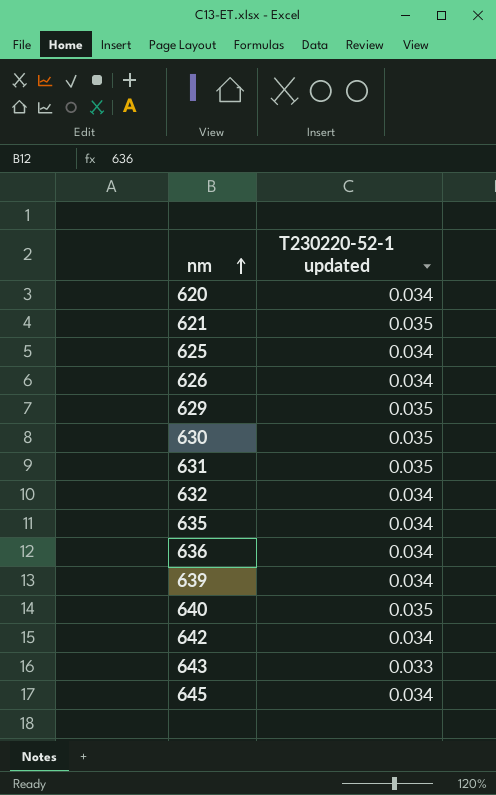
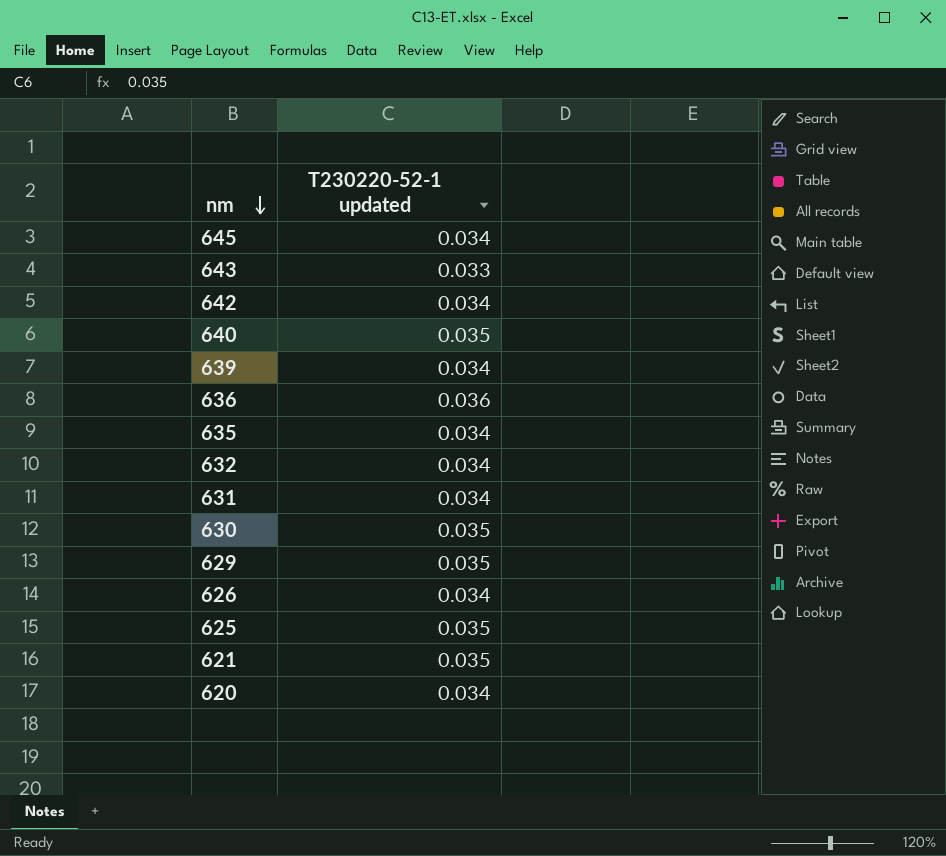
row order: nm ascending -> nm descending
636 | T230220-52-1 updated: 0.034 -> 0.036
631 | T230220-52-1 updated: 0.035 -> 0.034
625 | T230220-52-1 updated: 0.034 -> 0.035

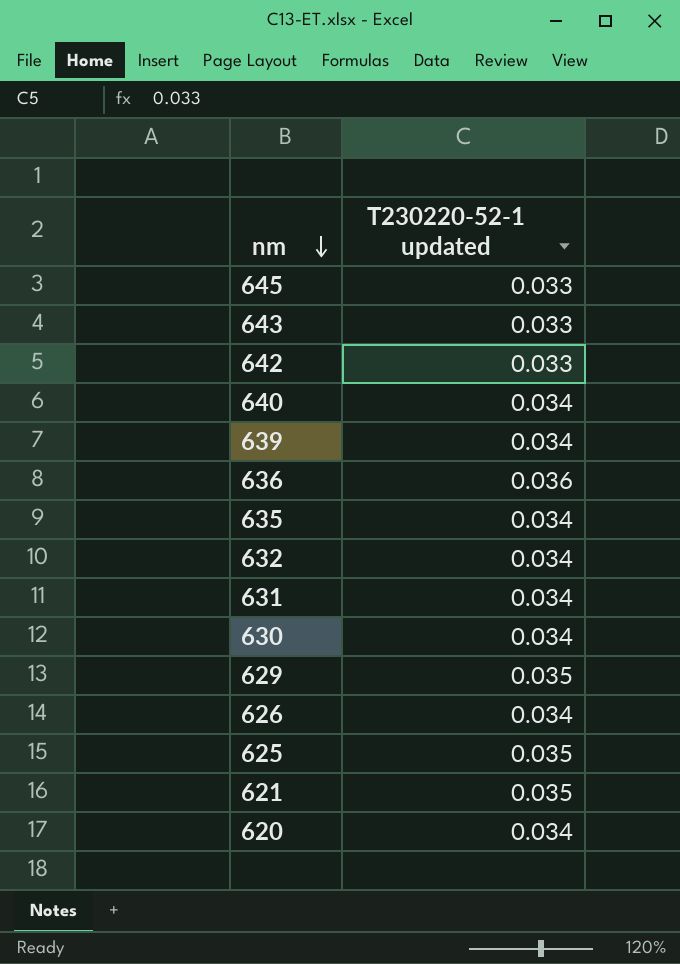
645 | T230220-52-1 updated: 0.034 -> 0.033
642 | T230220-52-1 updated: 0.034 -> 0.033
640 | T230220-52-1 updated: 0.035 -> 0.034
630 | T230220-52-1 updated: 0.035 -> 0.034

